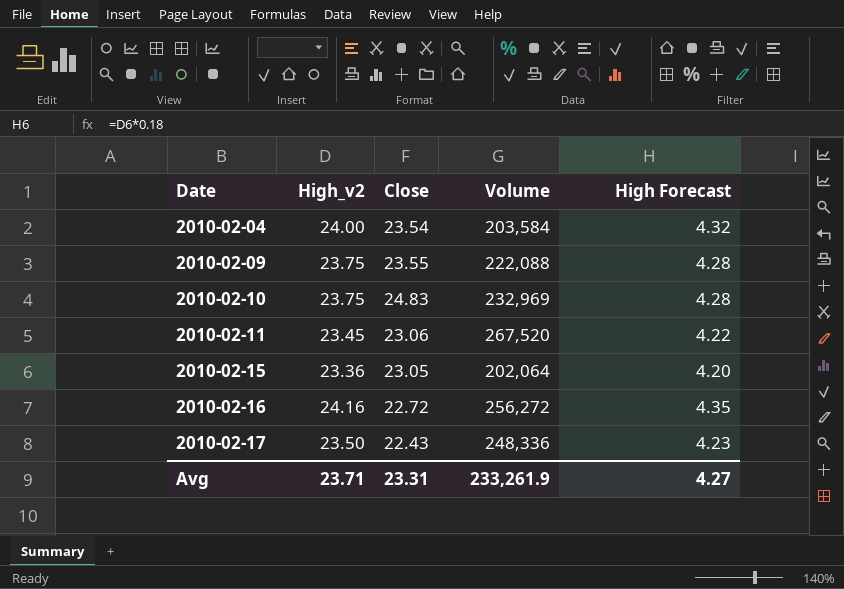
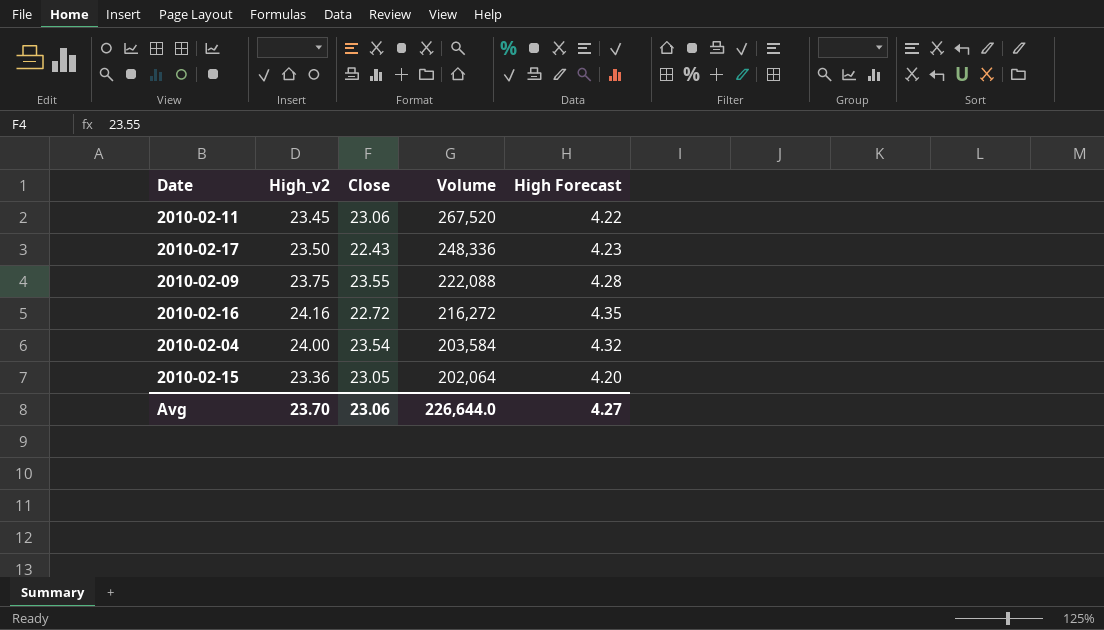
row order: Date ascending -> Volume descending
row 2010-02-10: 23.75 | 24.83 | 232,969 | 4.28 -> none
2010-02-16 | Volume: 256,272 -> 216,272
Avg | High_v2: 23.71 -> 23.70
Avg | Close: 23.31 -> 23.06
Avg | Volume: 233,261.9 -> 226,644.0

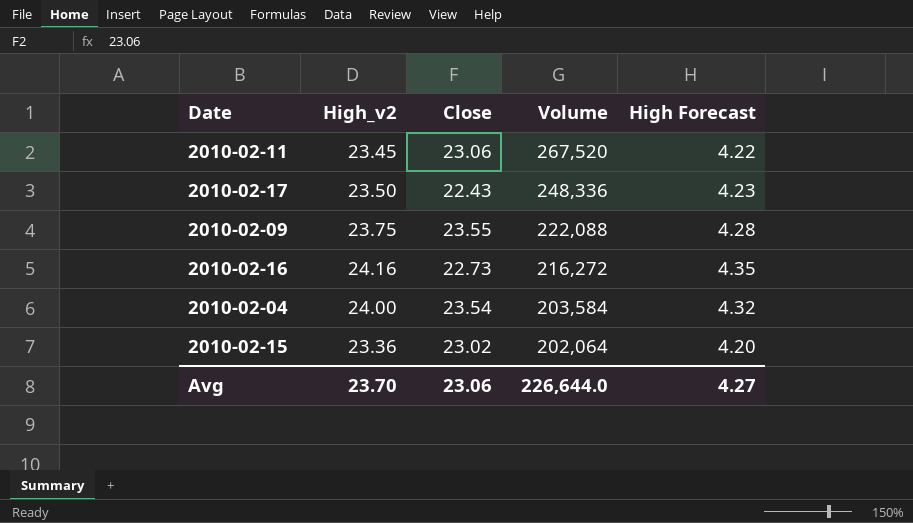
2010-02-16 | Close: 22.72 -> 22.73
2010-02-15 | Close: 23.05 -> 23.02

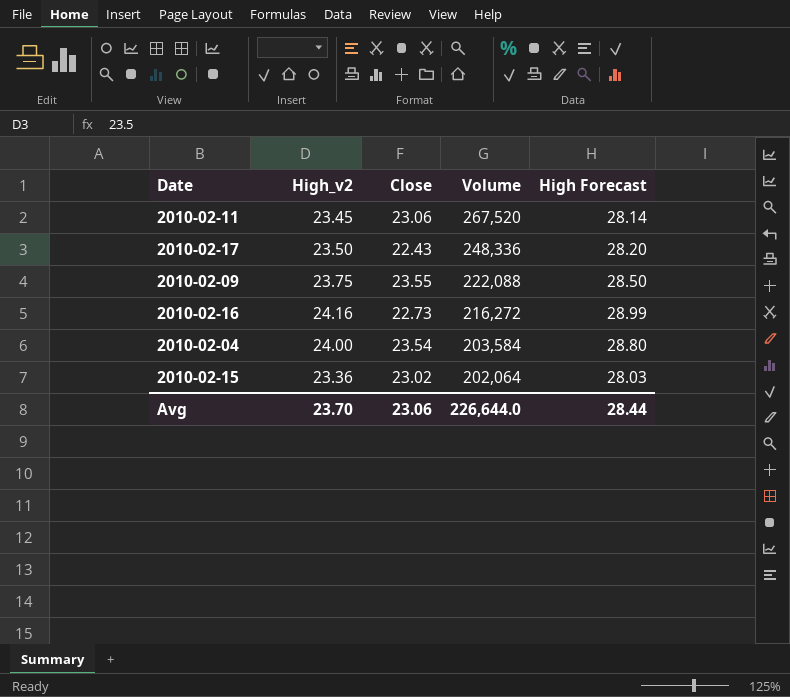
column High Forecast | formula: [High_v2] * 0.18 -> [High_v2] * 1.2
Avg | High Forecast: 4.27 -> 28.44

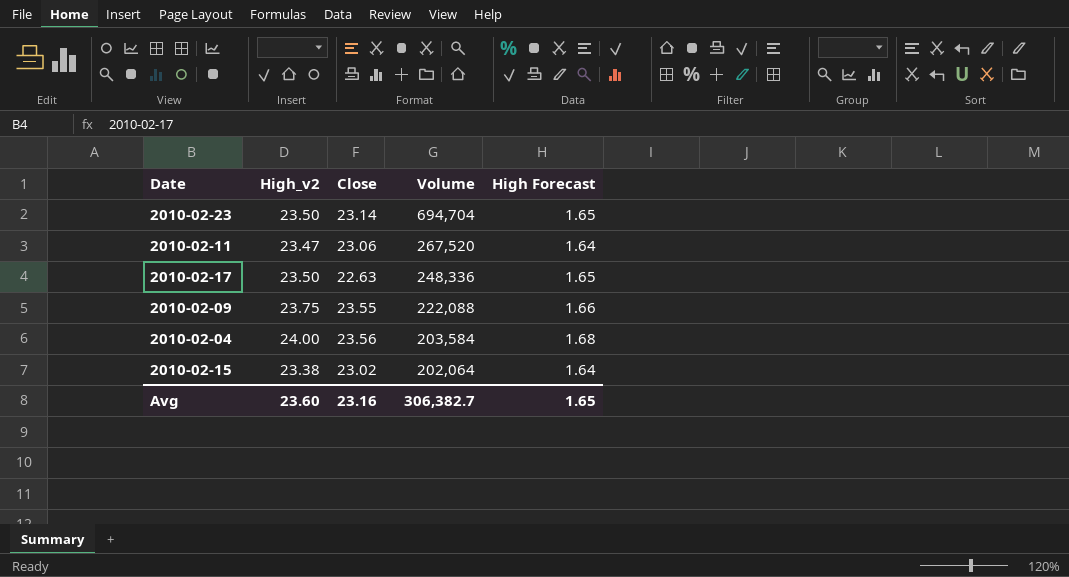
column High Forecast | formula: [High_v2] * 1.2 -> [High_v2] * 0.07
row 2010-02-16: 24.16 | 22.73 | 216,272 | 28.99 -> none
row 2010-02-23: none -> 23.50 | 23.14 | 694,704 | 1.65
2010-02-11 | High_v2: 23.45 -> 23.47
2010-02-17 | Close: 22.43 -> 22.63
2010-02-04 | Close: 23.54 -> 23.56
2010-02-15 | High_v2: 23.36 -> 23.38
Avg | High_v2: 23.70 -> 23.60
Avg | Close: 23.06 -> 23.16
Avg | Volume: 226,644.0 -> 306,382.7
Avg | High Forecast: 28.44 -> 1.65

